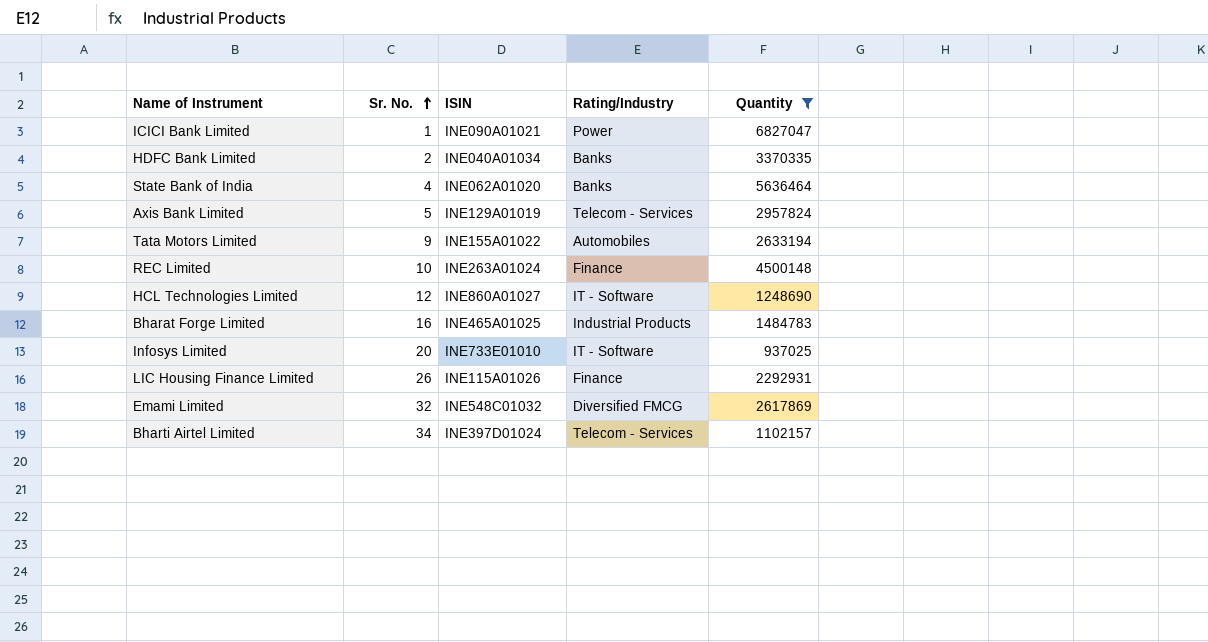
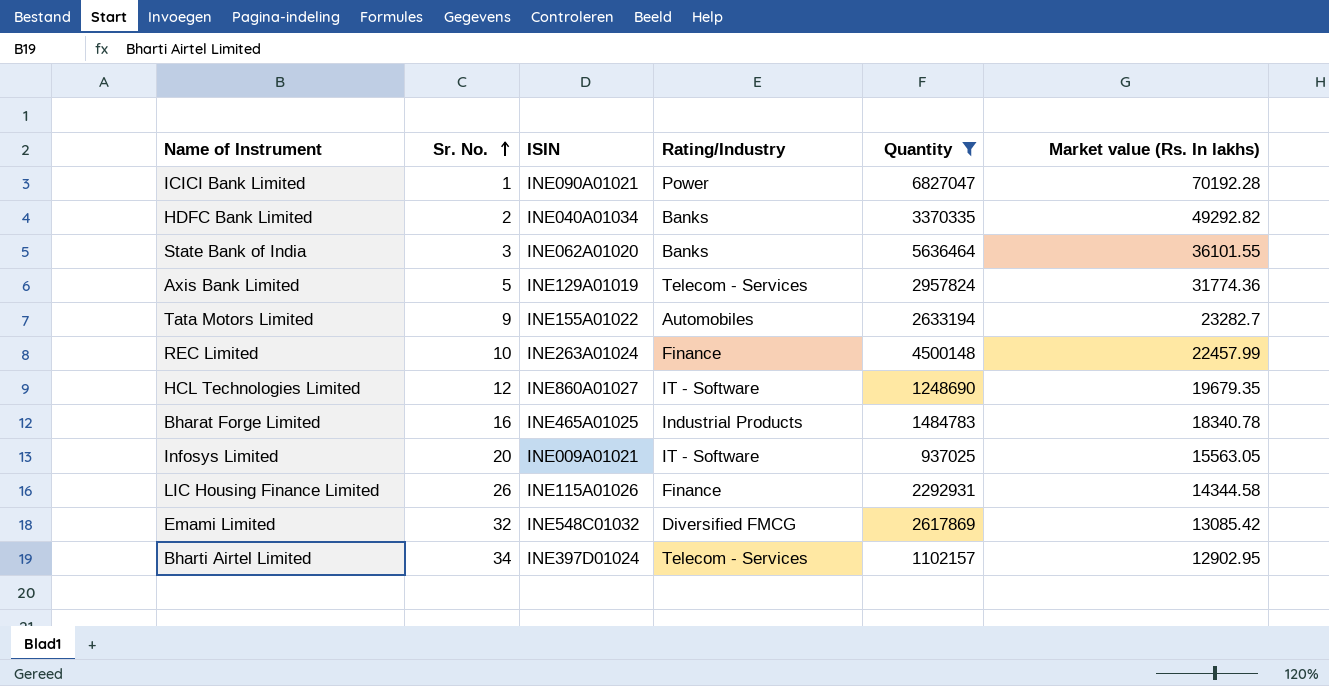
column Market value (Rs. In lakhs) | position: none -> 6
State Bank of India | Sr. No.: 4 -> 3
Infosys Limited | ISIN: INE733E01010 -> INE009A01021

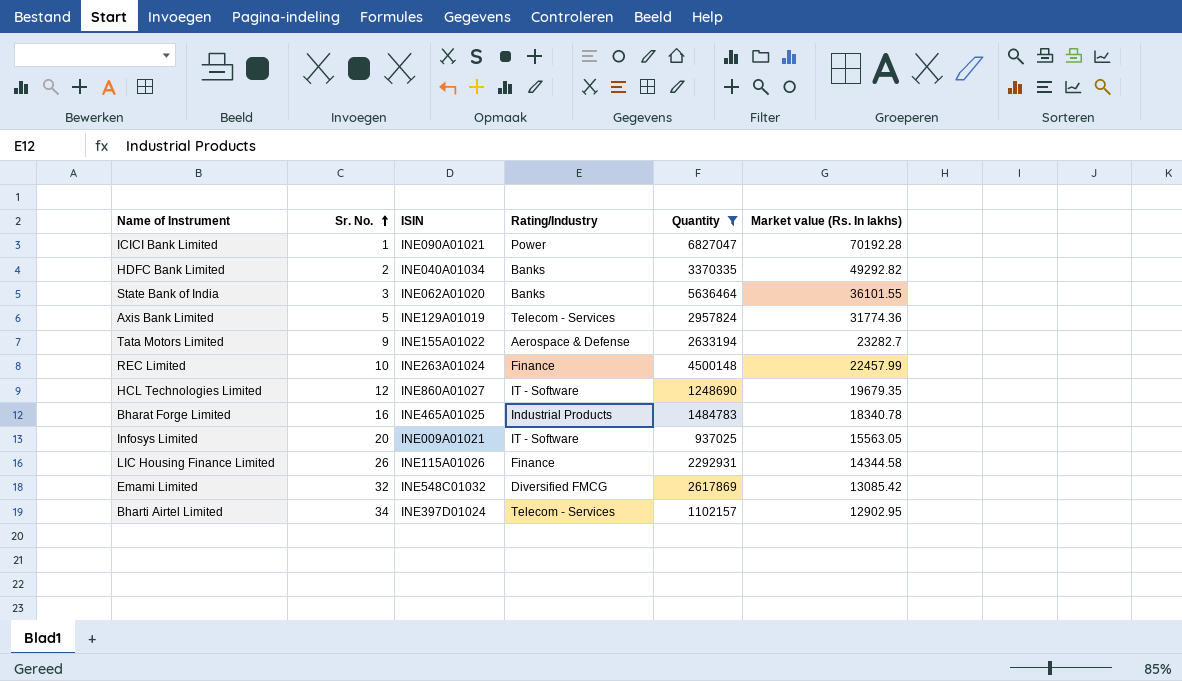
Tata Motors Limited | Rating/Industry: Automobiles -> Aerospace & Defense

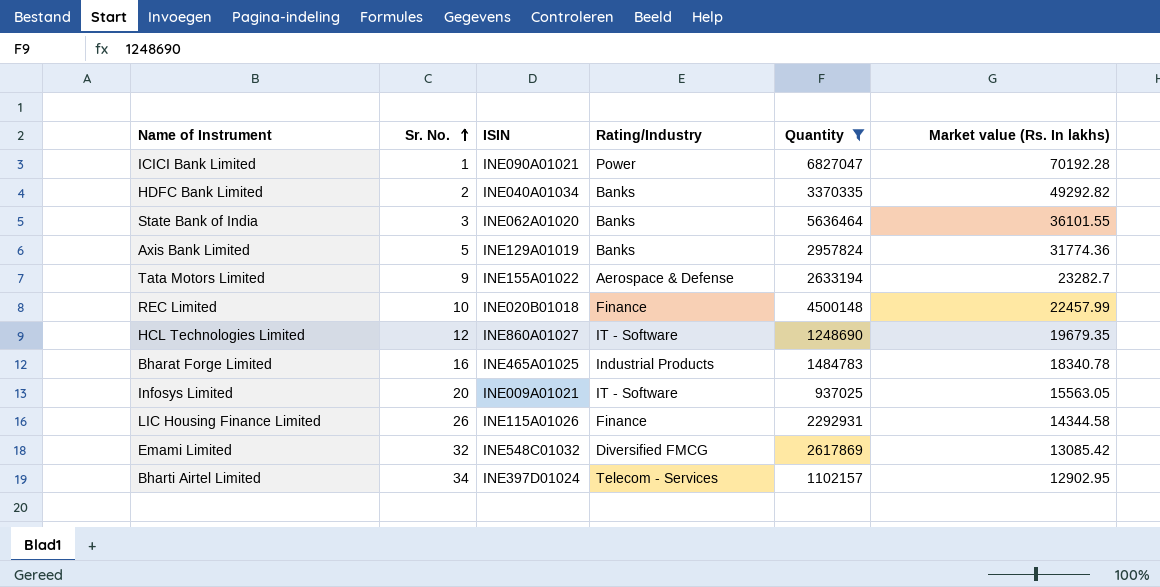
Axis Bank Limited | Rating/Industry: Telecom - Services -> Banks
REC Limited | ISIN: INE263A01024 -> INE020B01018

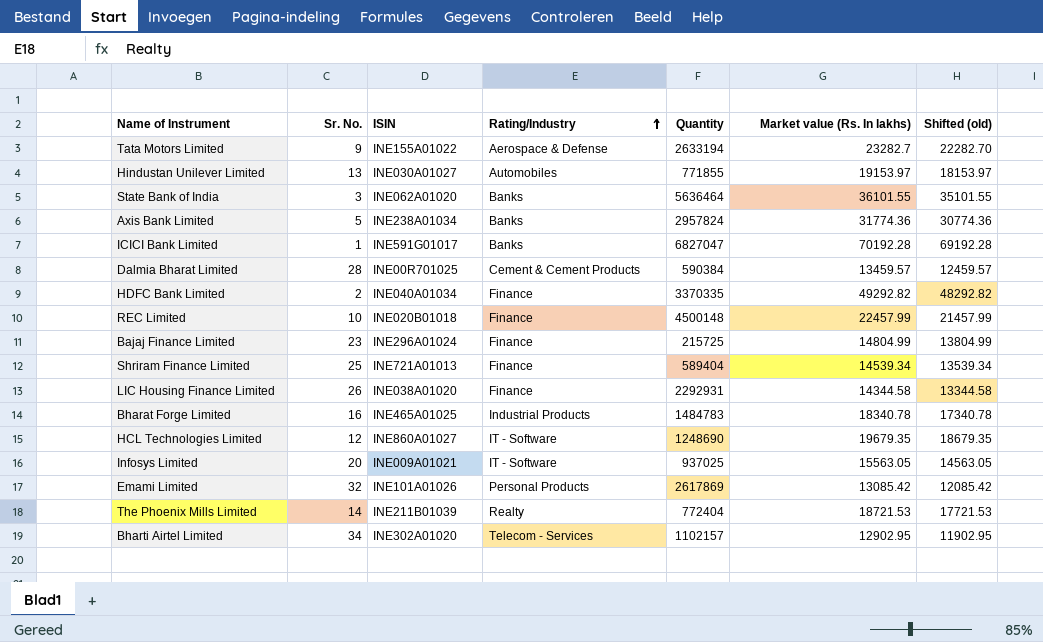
filter: Quantity >= 937025 -> none
row order: Sr. No. ascending -> Rating/Industry ascending
column Shifted (old) | formula: none -> [Market value (Rs. In lakhs)] - 1000
Axis Bank Limited | ISIN: INE129A01019 -> INE238A01034
ICICI Bank Limited | ISIN: INE090A01021 -> INE591G01017
ICICI Bank Limited | Rating/Industry: Power -> Banks
HDFC Bank Limited | Rating/Industry: Banks -> Finance
LIC Housing Finance Limited | ISIN: INE115A01026 -> INE038A01020
Emami Limited | ISIN: INE548C01032 -> INE101A01026
Emami Limited | Rating/Industry: Diversified FMCG -> Personal Products
Bharti Airtel Limited | ISIN: INE397D01024 -> INE302A01020

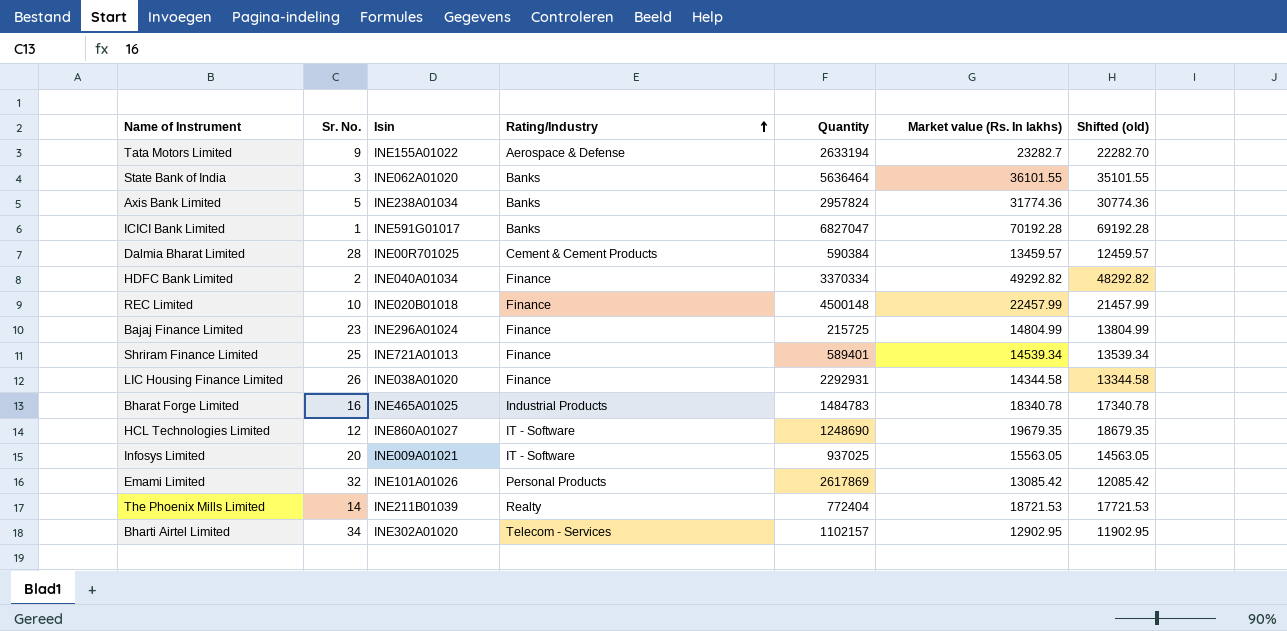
column name: ISIN -> Isin
row Hindustan Unilever Limited: 13 | INE030A01027 | Automobiles | 771855 | 19153.97 | 18153.97 -> none
HDFC Bank Limited | Quantity: 3370335 -> 3370334
Shriram Finance Limited | Quantity: 589404 -> 589401

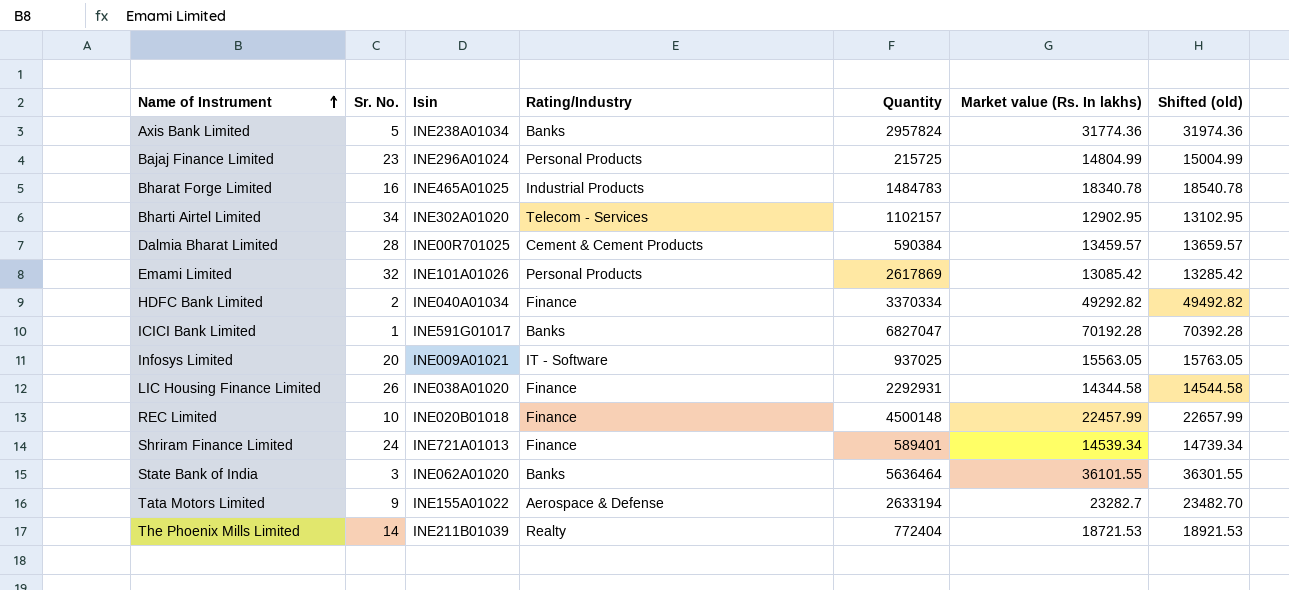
row order: Rating/Industry ascending -> Name of Instrument ascending
column Shifted (old) | formula: [Market value (Rs. In lakhs)] - 1000 -> [Market value (Rs. In lakhs)] + 200
row HCL Technologies Limited: 12 | INE860A01027 | IT - Software | 1248690 | 19679.35 | 18679.35 -> none
Bajaj Finance Limited | Rating/Industry: Finance -> Personal Products
Shriram Finance Limited | Sr. No.: 25 -> 24

